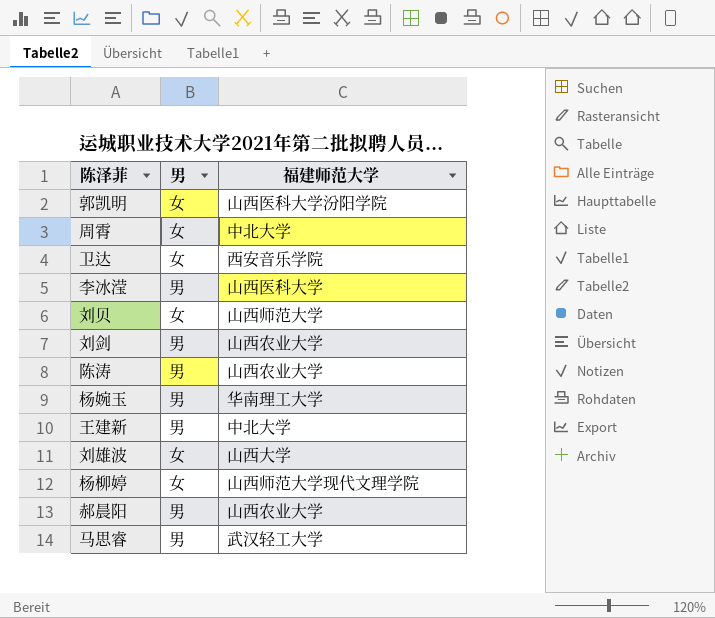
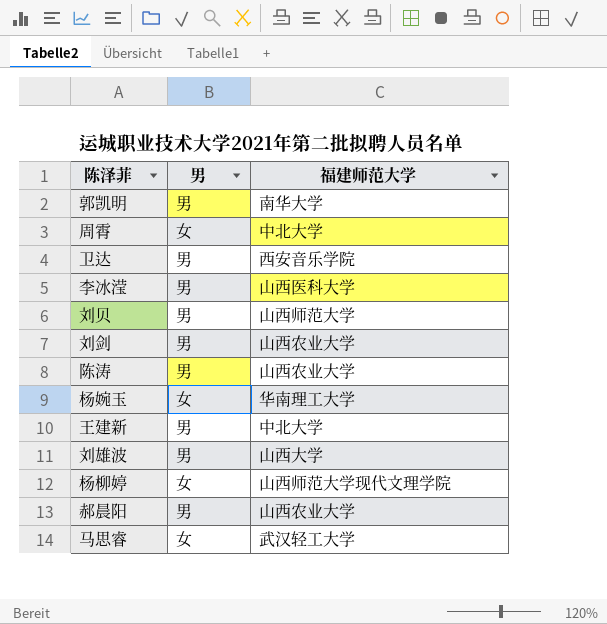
郭凯明 | 男: 女 -> 男
郭凯明 | 福建师范大学: 山西医科大学汾阳学院 -> 南华大学
卫达 | 男: 女 -> 男
刘贝 | 男: 女 -> 男
杨婉玉 | 男: 男 -> 女
刘雄波 | 男: 女 -> 男
马思睿 | 男: 男 -> 女

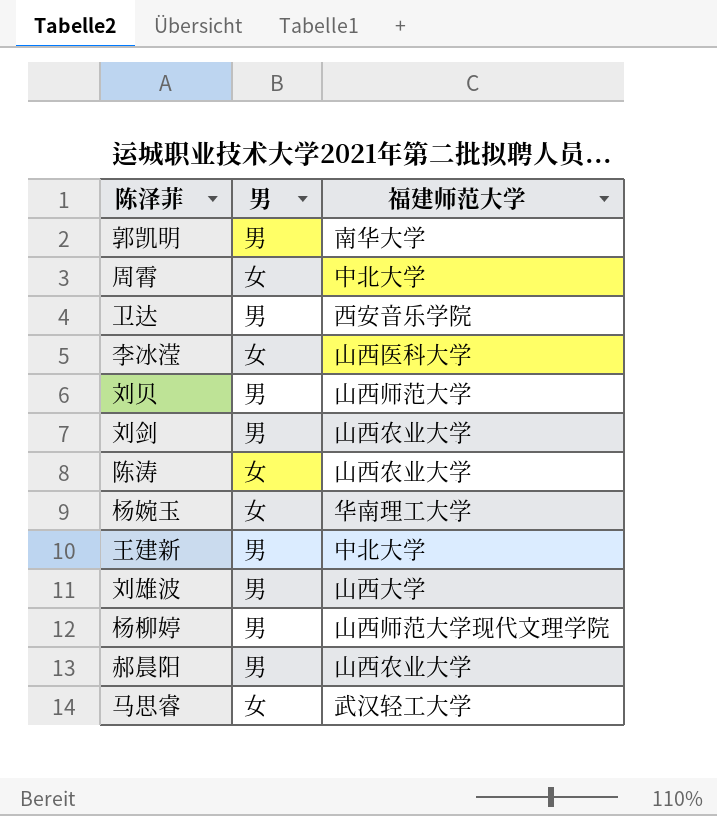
李冰滢 | 男: 男 -> 女
陈涛 | 男: 男 -> 女
杨柳婷 | 男: 女 -> 男

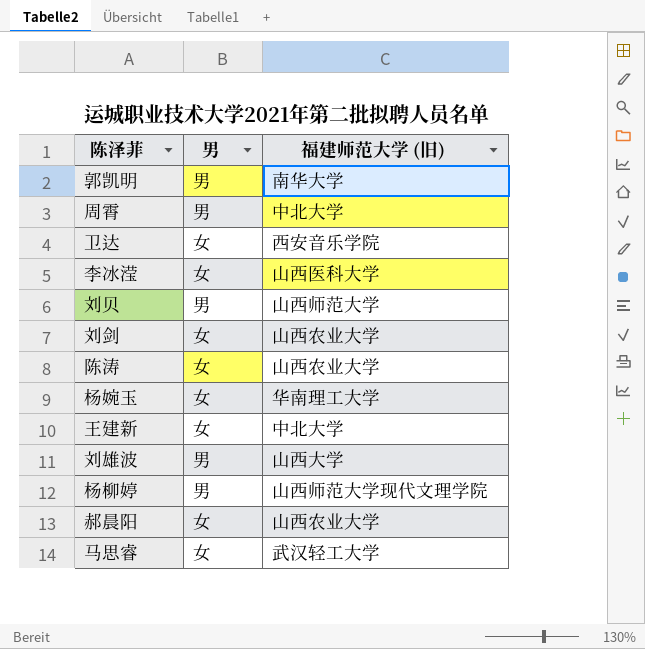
column name: 福建师范大学 -> 福建师范大学 (旧)
周霄 | 男: 女 -> 男
卫达 | 男: 男 -> 女
刘剑 | 男: 男 -> 女
王建新 | 男: 男 -> 女
郝晨阳 | 男: 男 -> 女

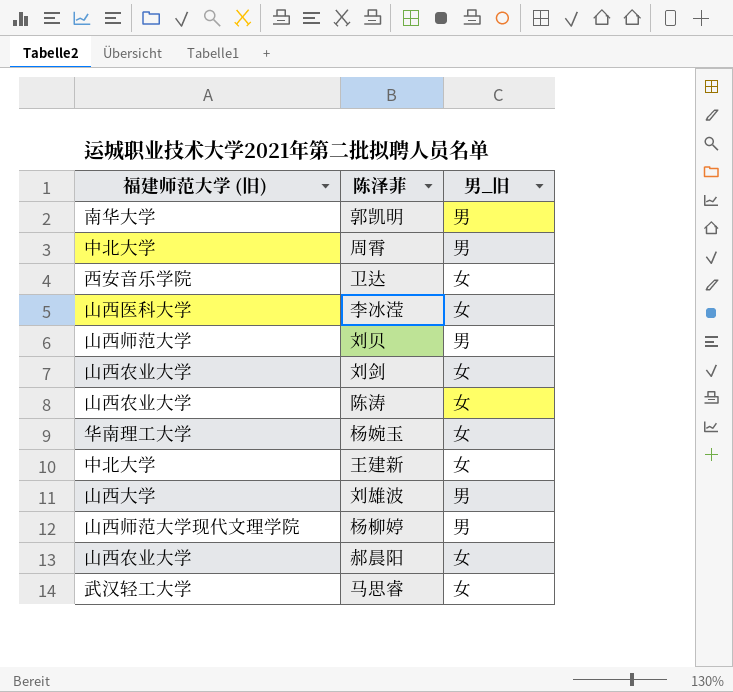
column 福建师范大学 (旧) | position: 3 -> 1
column name: 男 -> 男_旧

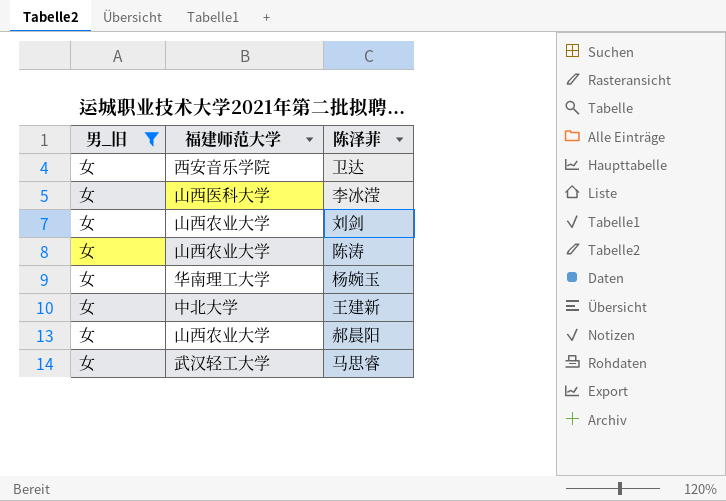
filter: none -> 男_旧 = 女
column 男_旧 | position: 3 -> 1
column name: 福建师范大学 (旧) -> 福建师范大学

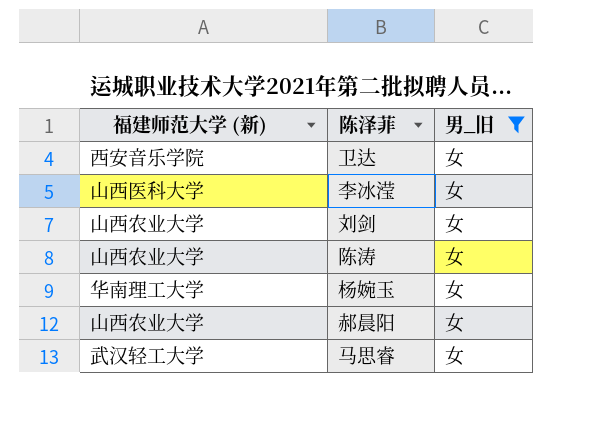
column name: 福建师范大学 -> 福建师范大学 (新)
column 男_旧 | position: 1 -> 3
row 王建新: 女 | 中北大学 -> none

